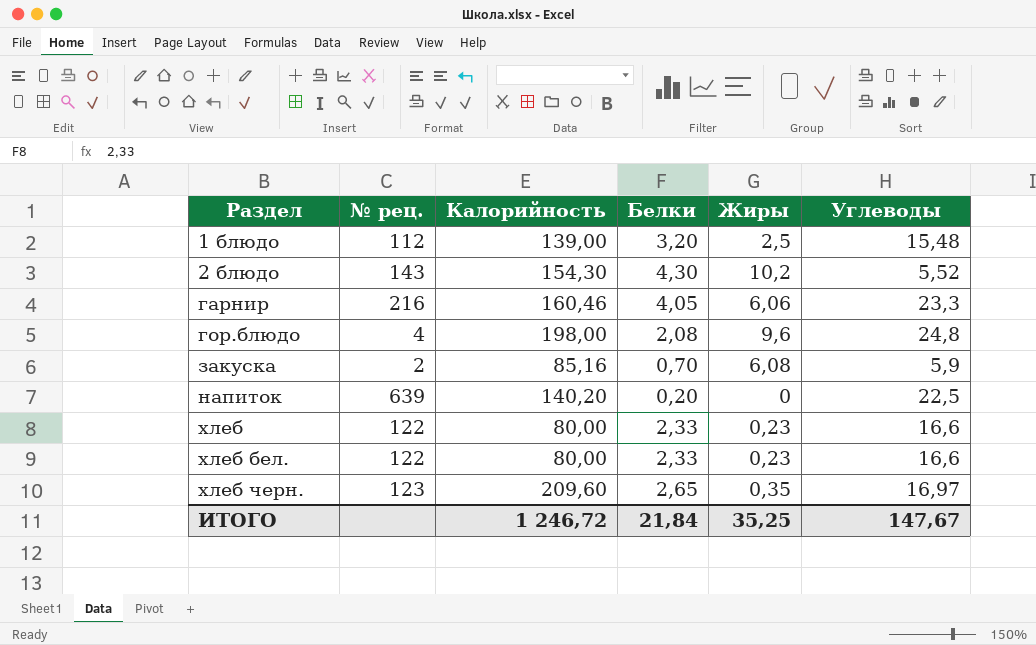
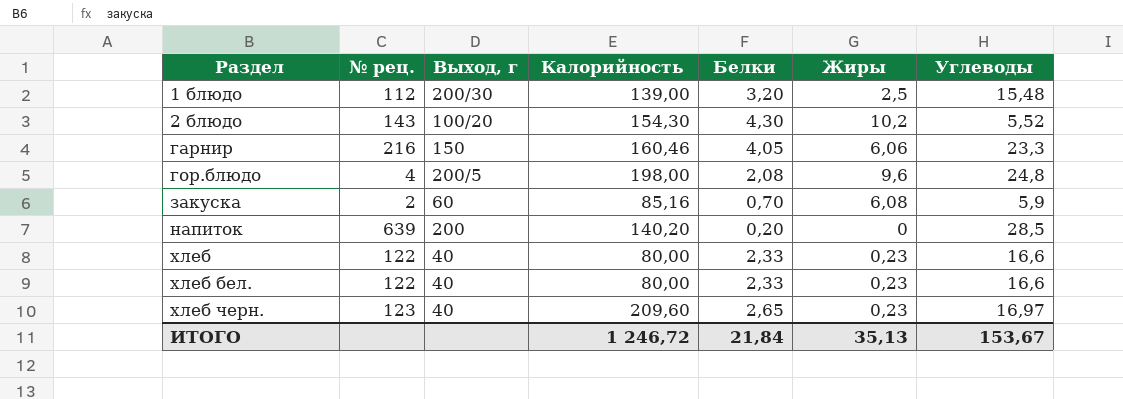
column Выход, г | position: none -> 3
напиток | Углеводы: 22,5 -> 28,5
хлеб черн. | Жиры: 0,35 -> 0,23
ИТОГО | Жиры: 35,25 -> 35,13
ИТОГО | Углеводы: 147,67 -> 153,67

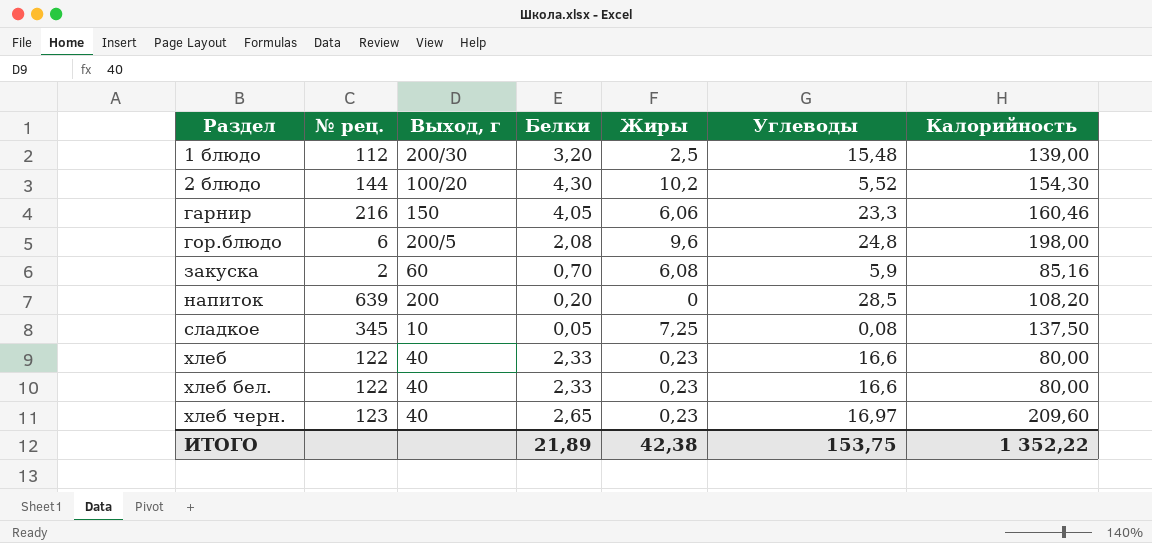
column Калорийность | position: 4 -> 7
2 блюдо | № рец.: 143 -> 144
гор.блюдо | № рец.: 4 -> 6
напиток | Калорийность: 140,20 -> 108,20
row сладкое: none -> 345 | 10 | 0,05 | 7,25 | 0,08 | 137,50
ИТОГО | Белки: 21,84 -> 21,89
ИТОГО | Жиры: 35,13 -> 42,38
ИТОГО | Углеводы: 153,67 -> 153,75
ИТОГО | Калорийность: 1 246,72 -> 1 352,22

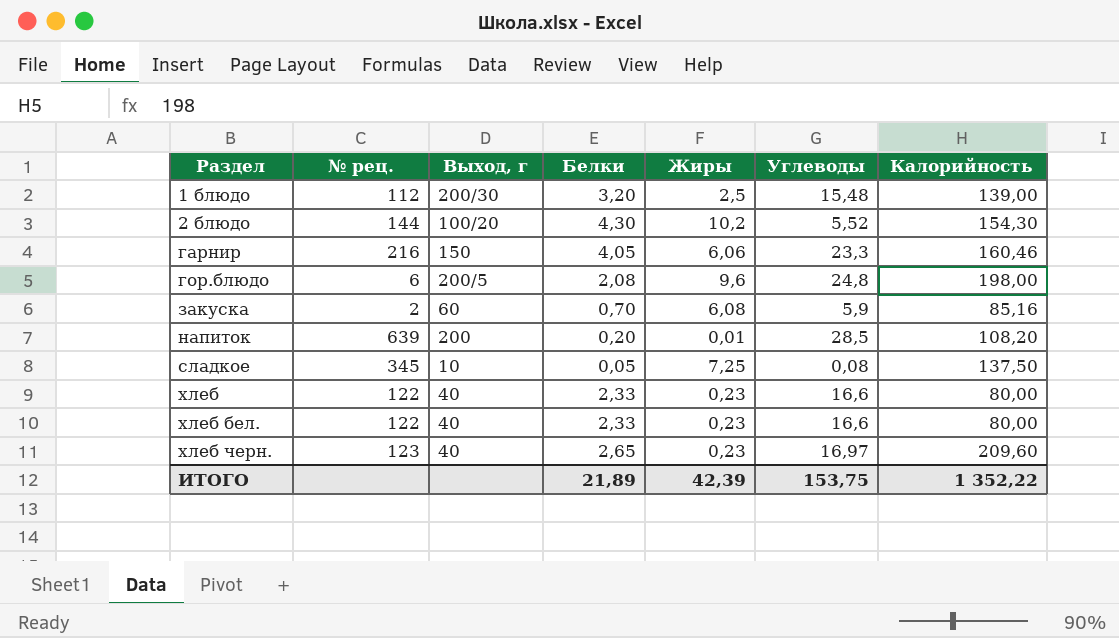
напиток | Жиры: 0 -> 0,01
ИТОГО | Жиры: 42,38 -> 42,39

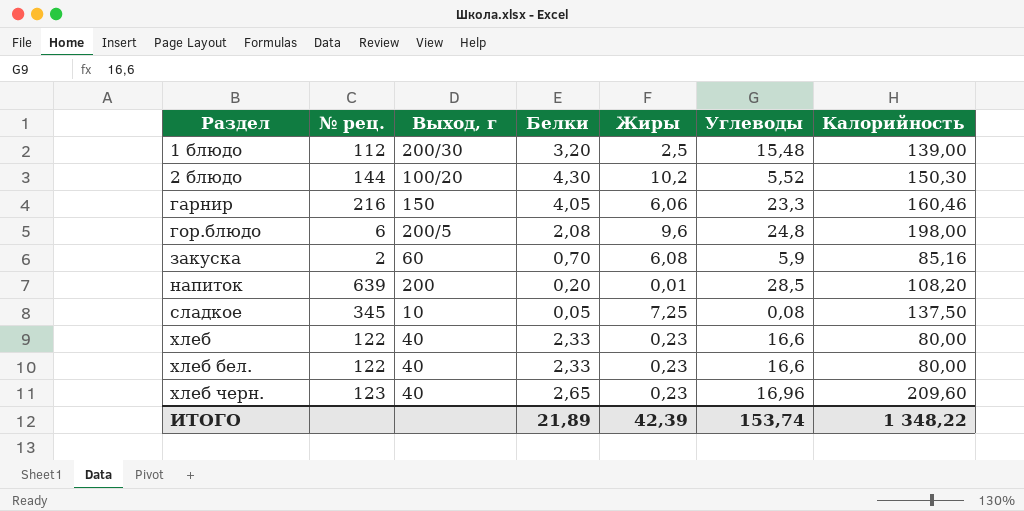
2 блюдо | Калорийность: 154,30 -> 150,30
хлеб черн. | Углеводы: 16,97 -> 16,96
ИТОГО | Углеводы: 153,75 -> 153,74
ИТОГО | Калорийность: 1 352,22 -> 1 348,22

